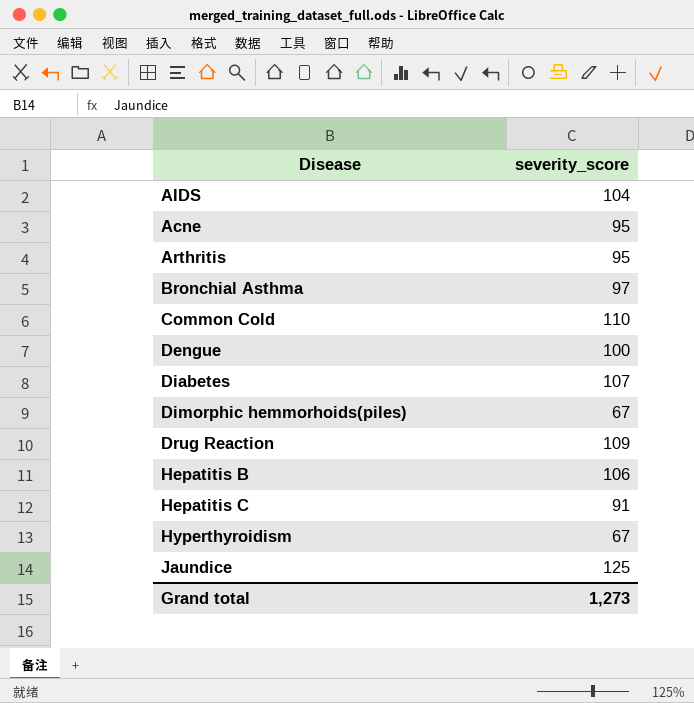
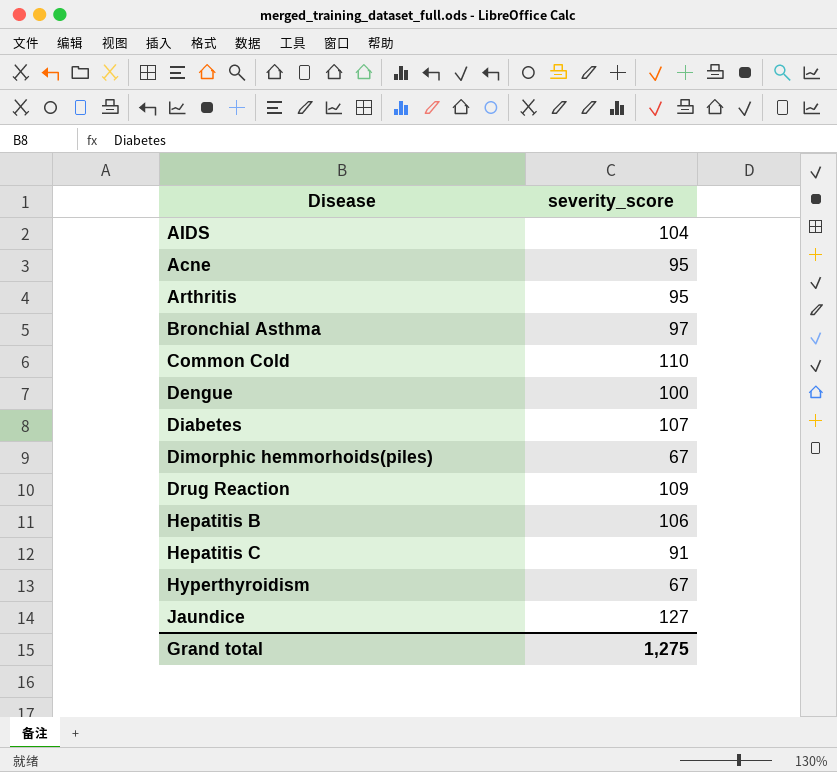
Jaundice | severity_score: 125 -> 127
Grand total | severity_score: 1,273 -> 1,275

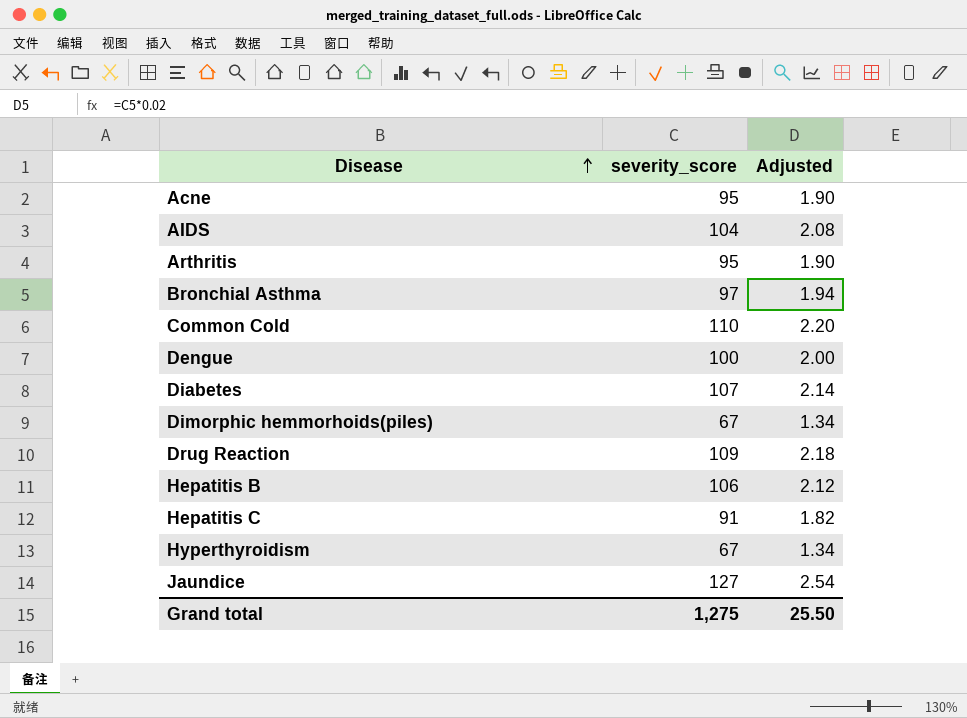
row order: none -> Disease ascending
column Adjusted | formula: none -> [severity_score] * 0.02

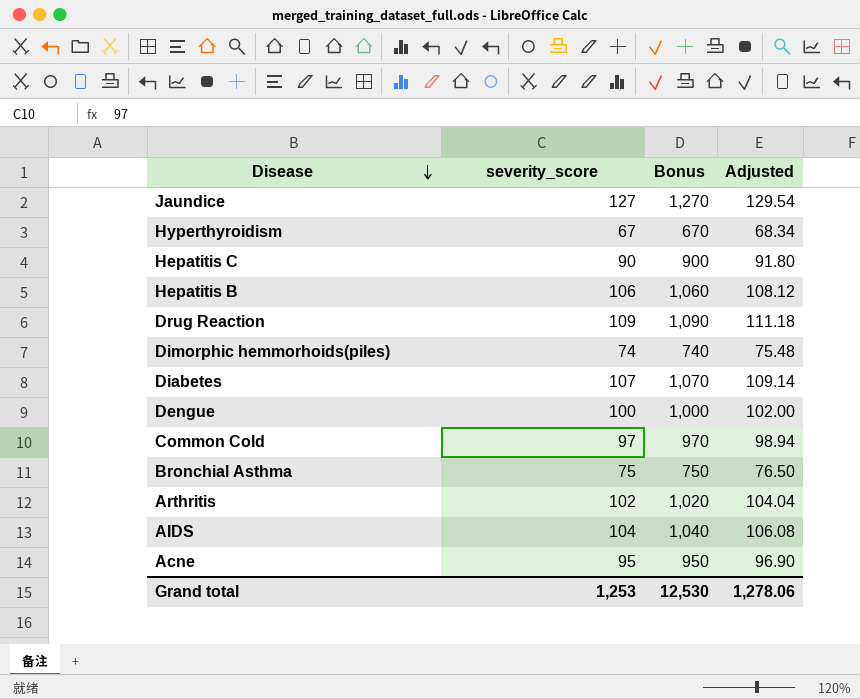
row order: Disease ascending -> Disease descending
column Bonus | formula: none -> [severity_score] * 10
column Adjusted | formula: [severity_score] * 0.02 -> [severity_score] * 1.02
Hepatitis C | severity_score: 91 -> 90
Dimorphic hemmorhoids(piles) | severity_score: 67 -> 74
Common Cold | severity_score: 110 -> 97
Bronchial Asthma | severity_score: 97 -> 75
Arthritis | severity_score: 95 -> 102
Grand total | severity_score: 1,275 -> 1,253
Grand total | Adjusted: 25.50 -> 1,278.06

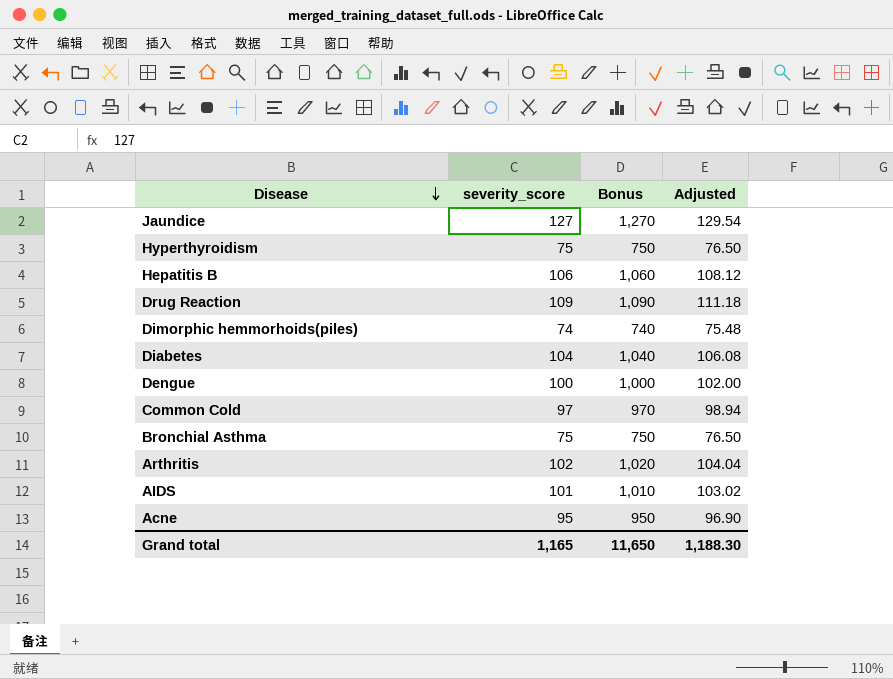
row Hepatitis C: 90 | 900 | 91.80 -> none
Hyperthyroidism | severity_score: 67 -> 75
Hyperthyroidism | Bonus: 670 -> 750
Hyperthyroidism | Adjusted: 68.34 -> 76.50
Diabetes | severity_score: 107 -> 104
Diabetes | Bonus: 1,070 -> 1,040
Diabetes | Adjusted: 109.14 -> 106.08
AIDS | severity_score: 104 -> 101
AIDS | Bonus: 1,040 -> 1,010
AIDS | Adjusted: 106.08 -> 103.02
Grand total | severity_score: 1,253 -> 1,165
Grand total | Bonus: 12,530 -> 11,650
Grand total | Adjusted: 1,278.06 -> 1,188.30

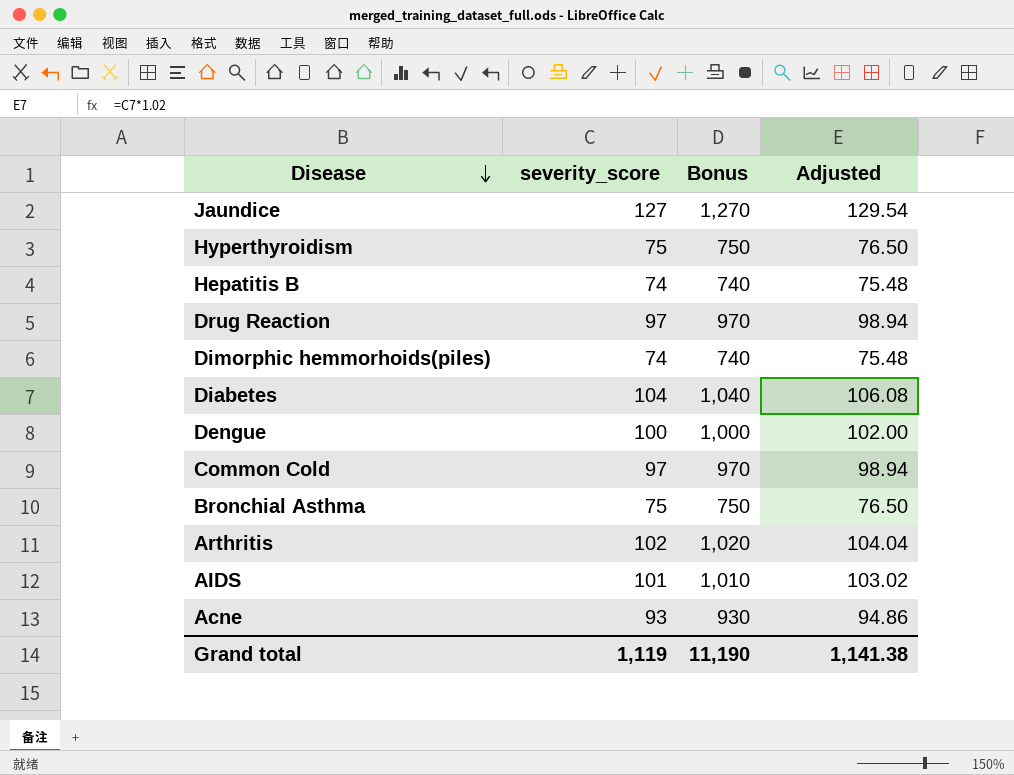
Hepatitis B | severity_score: 106 -> 74
Hepatitis B | Bonus: 1,060 -> 740
Hepatitis B | Adjusted: 108.12 -> 75.48
Drug Reaction | severity_score: 109 -> 97
Drug Reaction | Bonus: 1,090 -> 970
Drug Reaction | Adjusted: 111.18 -> 98.94
Acne | severity_score: 95 -> 93
Acne | Bonus: 950 -> 930
Acne | Adjusted: 96.90 -> 94.86
Grand total | severity_score: 1,165 -> 1,119
Grand total | Bonus: 11,650 -> 11,190
Grand total | Adjusted: 1,188.30 -> 1,141.38

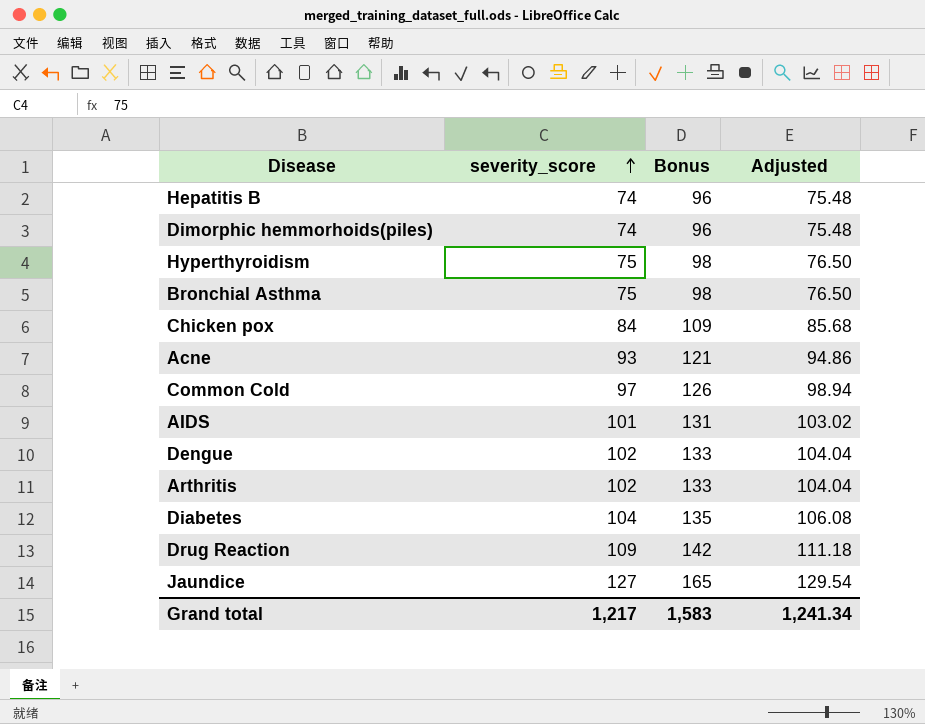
row order: Disease descending -> severity_score ascending
column Bonus | formula: [severity_score] * 10 -> [severity_score] * 1.3
row Chicken pox: none -> 84 | 109 | 85.68
Dengue | severity_score: 100 -> 102
Dengue | Adjusted: 102.00 -> 104.04
Drug Reaction | severity_score: 97 -> 109
Drug Reaction | Adjusted: 98.94 -> 111.18
Grand total | severity_score: 1,119 -> 1,217
Grand total | Bonus: 11,190 -> 1,583
Grand total | Adjusted: 1,141.38 -> 1,241.34

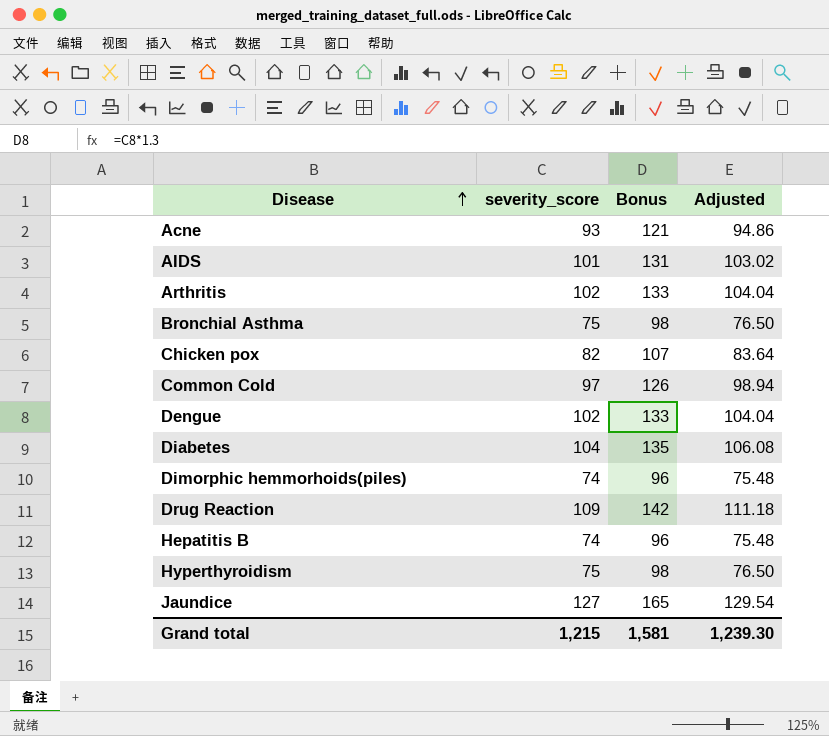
row order: severity_score ascending -> Disease ascending
Chicken pox | severity_score: 84 -> 82
Chicken pox | Bonus: 109 -> 107
Chicken pox | Adjusted: 85.68 -> 83.64
Grand total | severity_score: 1,217 -> 1,215
Grand total | Bonus: 1,583 -> 1,581
Grand total | Adjusted: 1,241.34 -> 1,239.30

